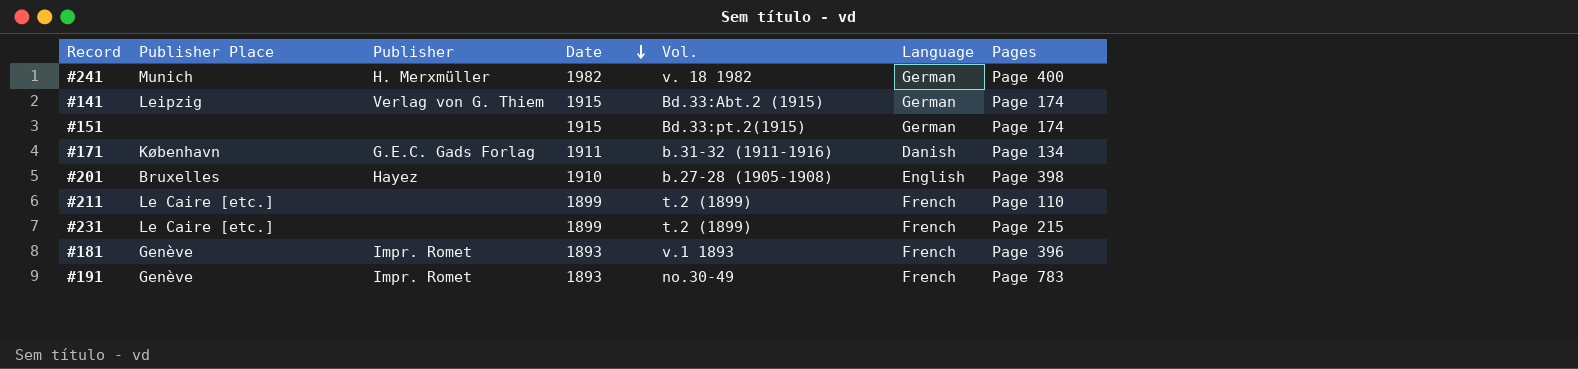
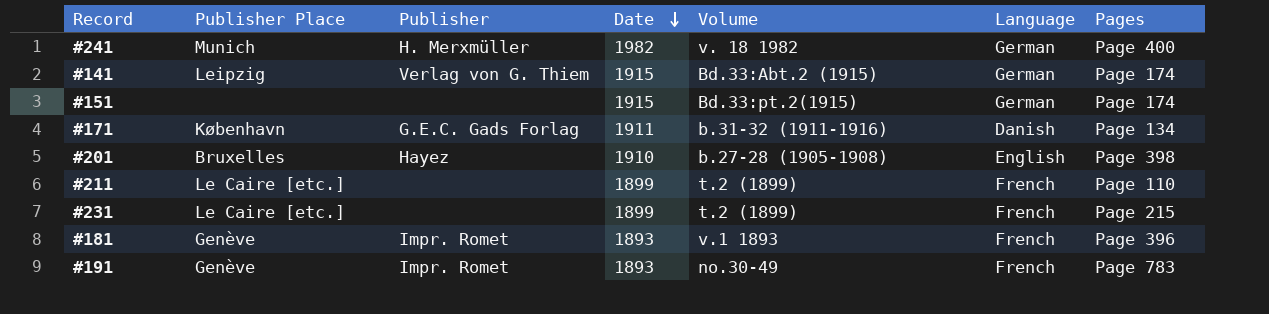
column name: Vol. -> Volume

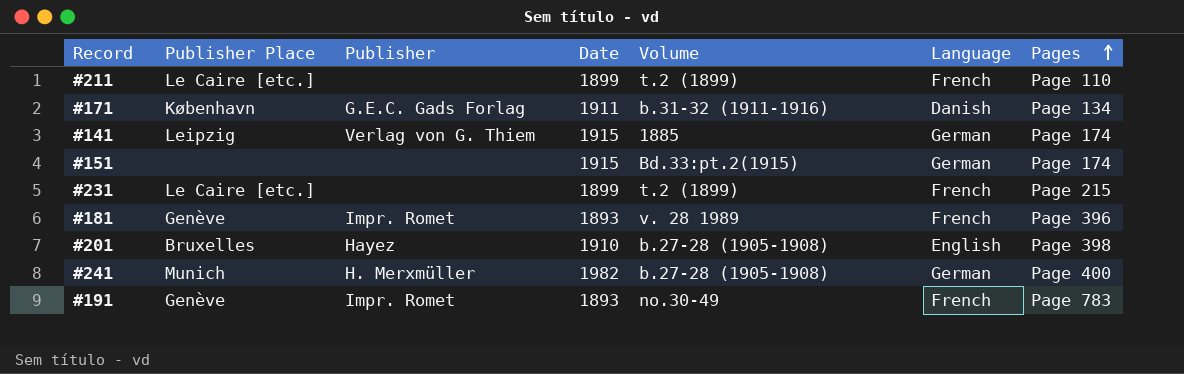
row order: Date descending -> Pages ascending
#141 | Volume: Bd.33:Abt.2 (1915) -> 1885
#181 | Volume: v.1 1893 -> v. 28 1989
#241 | Volume: v. 18 1982 -> b.27-28 (1905-1908)

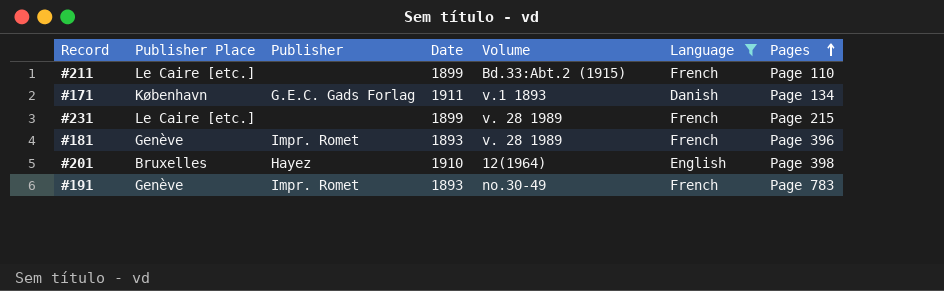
filter: none -> Language != German
#211 | Volume: t.2 (1899) -> Bd.33:Abt.2 (1915)
#171 | Volume: b.31-32 (1911-1916) -> v.1 1893
#231 | Volume: t.2 (1899) -> v. 28 1989
#201 | Volume: b.27-28 (1905-1908) -> 12(1964)

